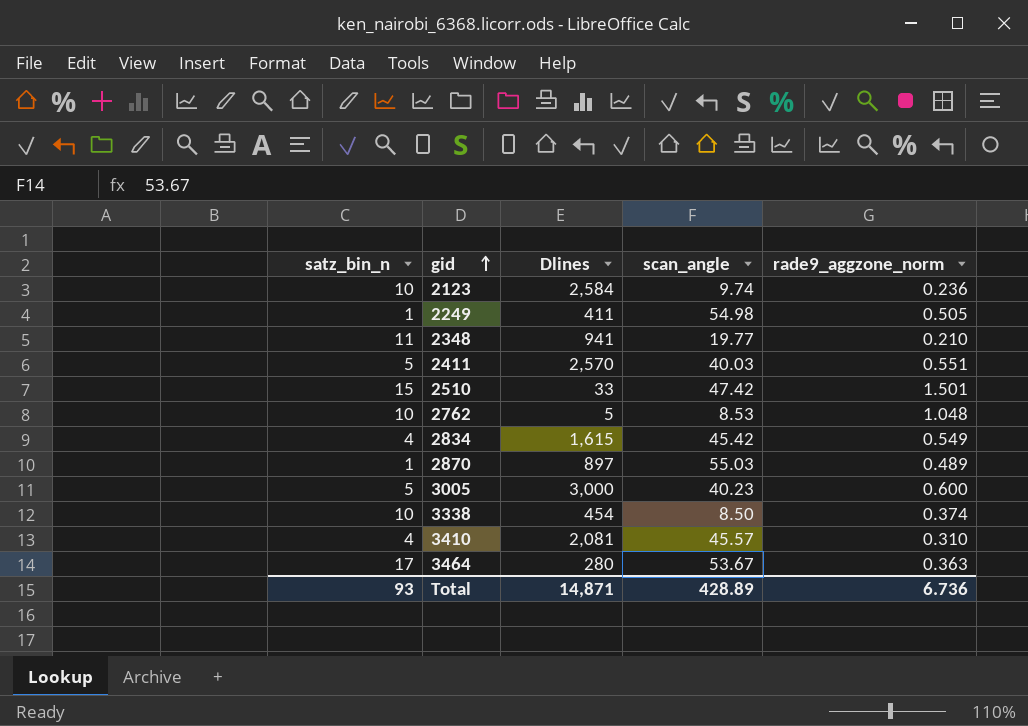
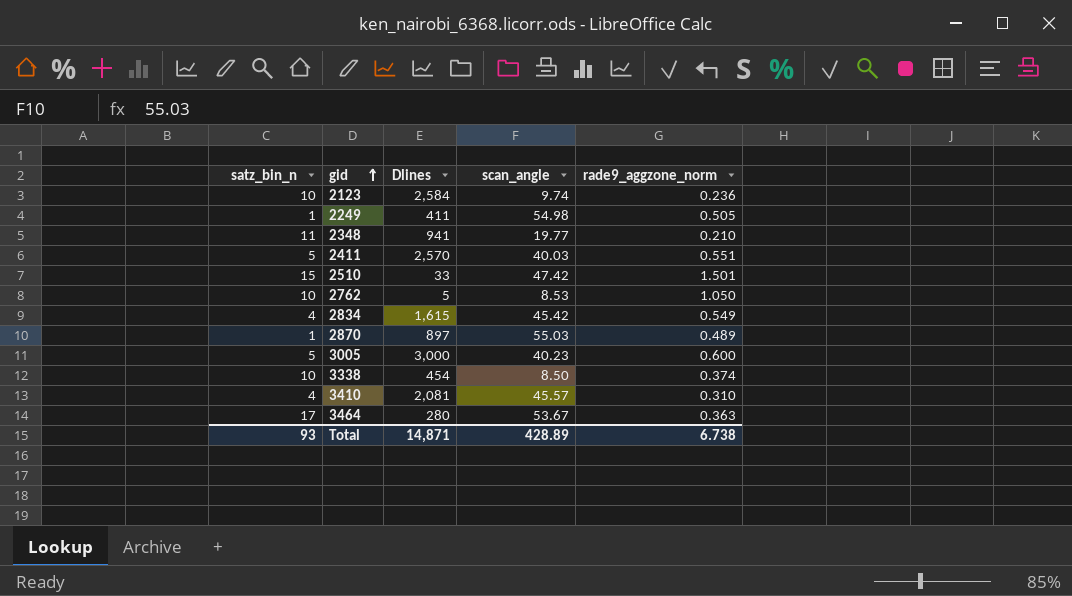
2762 | rade9_aggzone_norm: 1.048 -> 1.050
Total | rade9_aggzone_norm: 6.736 -> 6.738

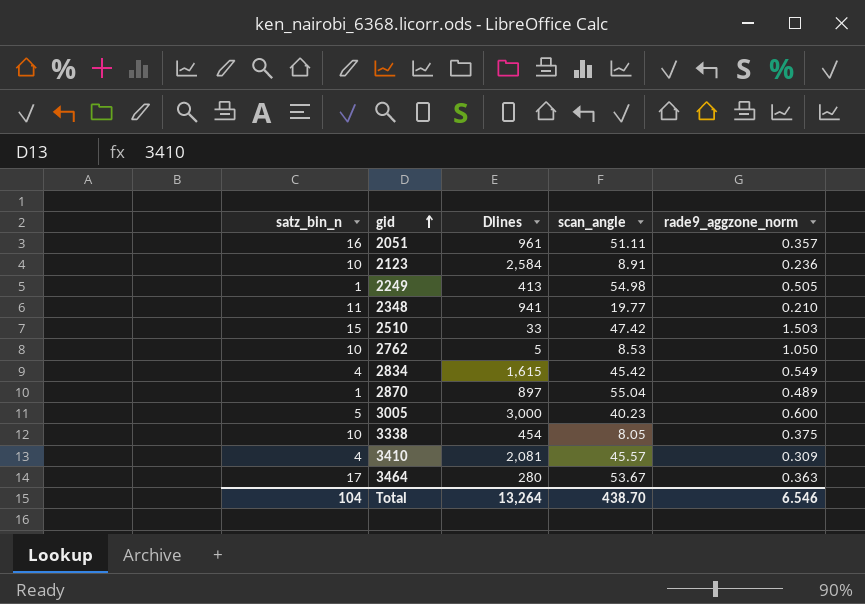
row 2411: 5 | 2,570 | 40.03 | 0.551 -> none
row 2051: none -> 16 | 961 | 51.11 | 0.357
2123 | scan_angle: 9.74 -> 8.91
2249 | Dlines: 411 -> 413
2510 | rade9_aggzone_norm: 1.501 -> 1.503
2870 | scan_angle: 55.03 -> 55.04
3338 | scan_angle: 8.50 -> 8.05
3338 | rade9_aggzone_norm: 0.374 -> 0.375
3410 | rade9_aggzone_norm: 0.310 -> 0.309
Total | satz_bin_n: 93 -> 104
Total | Dlines: 14,871 -> 13,264
Total | scan_angle: 428.89 -> 438.70
Total | rade9_aggzone_norm: 6.738 -> 6.546

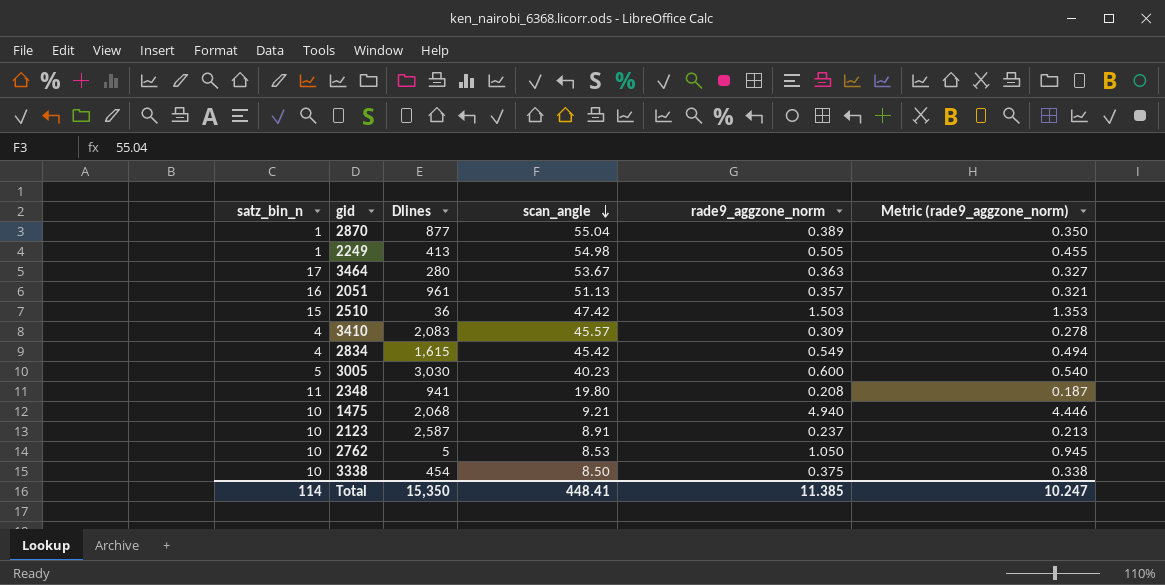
row order: gid ascending -> scan_angle descending
column Metric (rade9_aggzone_norm) | formula: none -> [rade9_aggzone_norm] * 0.9
2870 | Dlines: 897 -> 877
2870 | rade9_aggzone_norm: 0.489 -> 0.389
2051 | scan_angle: 51.11 -> 51.13
2510 | Dlines: 33 -> 36
3410 | Dlines: 2,081 -> 2,083
3005 | Dlines: 3,000 -> 3,030
2348 | scan_angle: 19.77 -> 19.80
2348 | rade9_aggzone_norm: 0.210 -> 0.208
row 1475: none -> 10 | 2,068 | 9.21 | 4.940 | 4.446
2123 | Dlines: 2,584 -> 2,587
2123 | rade9_aggzone_norm: 0.236 -> 0.237
3338 | scan_angle: 8.05 -> 8.50
Total | satz_bin_n: 104 -> 114
Total | Dlines: 13,264 -> 15,350
Total | scan_angle: 438.70 -> 448.41
Total | rade9_aggzone_norm: 6.546 -> 11.385

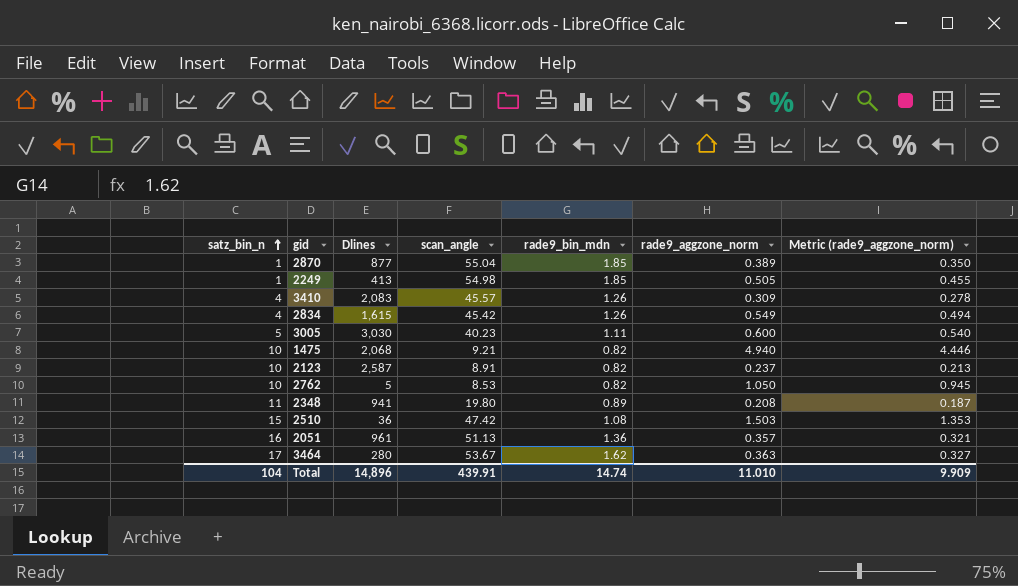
row order: scan_angle descending -> satz_bin_n ascending
column rade9_bin_mdn | position: none -> 5
row 3338: 10 | 454 | 8.50 | 0.375 | 0.338 -> none
Total | satz_bin_n: 114 -> 104
Total | Dlines: 15,350 -> 14,896
Total | scan_angle: 448.41 -> 439.91
Total | rade9_aggzone_norm: 11.385 -> 11.010
Total | Metric (rade9_aggzone_norm): 10.247 -> 9.909

